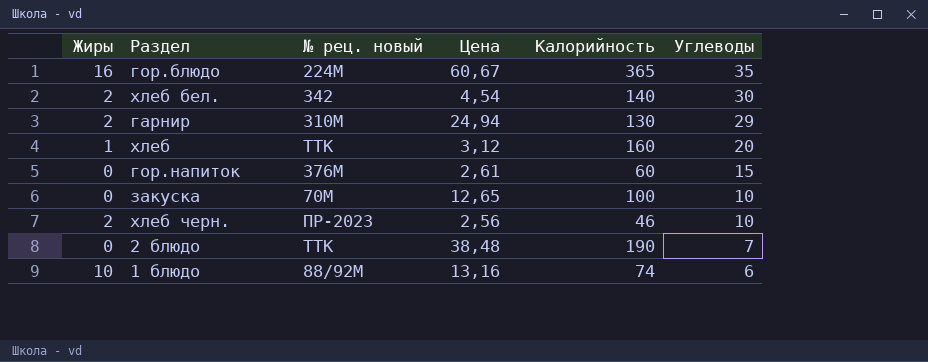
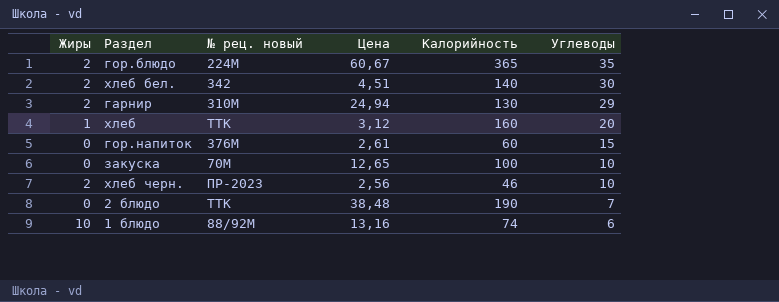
гор.блюдо | Жиры: 16 -> 2
хлеб бел. | Цена: 4,54 -> 4,51

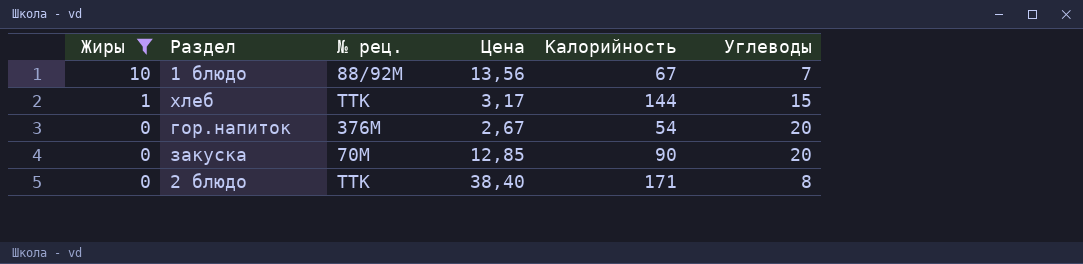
filter: none -> Жиры != 2
row order: Углеводы descending -> Жиры descending
column name: № рец. новый -> № рец.
1 блюдо | Цена: 13,16 -> 13,56
1 блюдо | Калорийность: 74 -> 67
1 блюдо | Углеводы: 6 -> 7
хлеб | Цена: 3,12 -> 3,17
хлеб | Калорийность: 160 -> 144
хлеб | Углеводы: 20 -> 15
гор.напиток | Цена: 2,61 -> 2,67
гор.напиток | Калорийность: 60 -> 54
гор.напиток | Углеводы: 15 -> 20
закуска | Цена: 12,65 -> 12,85
закуска | Калорийность: 100 -> 90
закуска | Углеводы: 10 -> 20
2 блюдо | Цена: 38,48 -> 38,40
2 блюдо | Калорийность: 190 -> 171
2 блюдо | Углеводы: 7 -> 8

